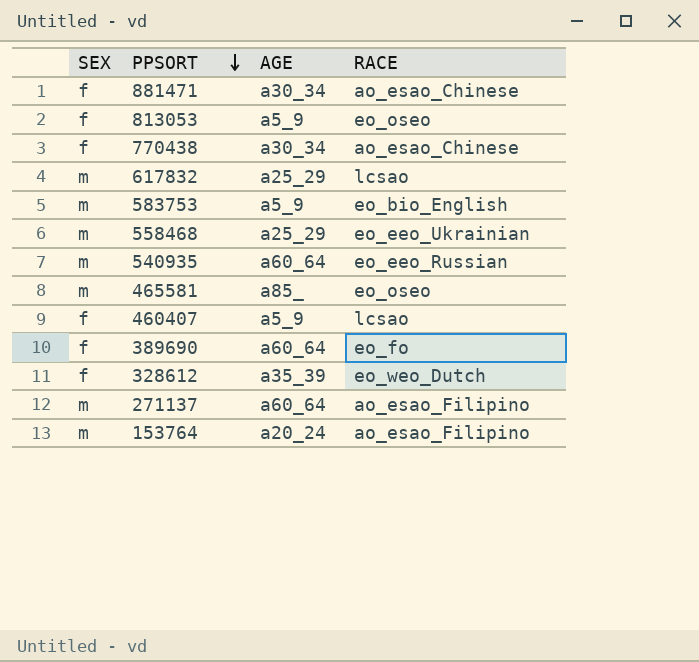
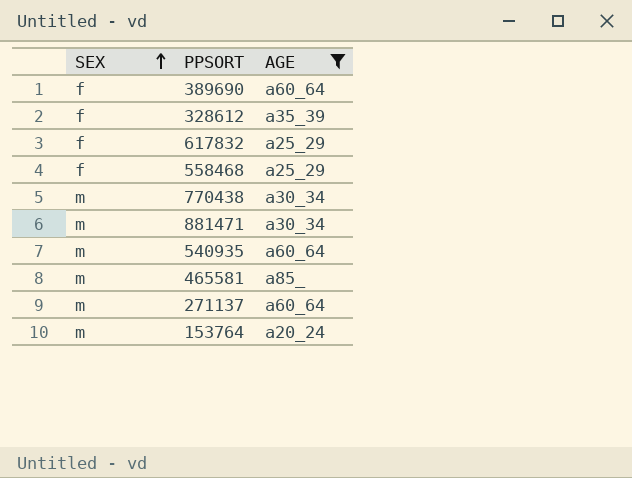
filter: none -> AGE != a5_9
row order: PPSORT descending -> SEX ascending
column RACE | position: 4 -> none
617832 | SEX: m -> f
558468 | SEX: m -> f
770438 | SEX: f -> m
881471 | SEX: f -> m

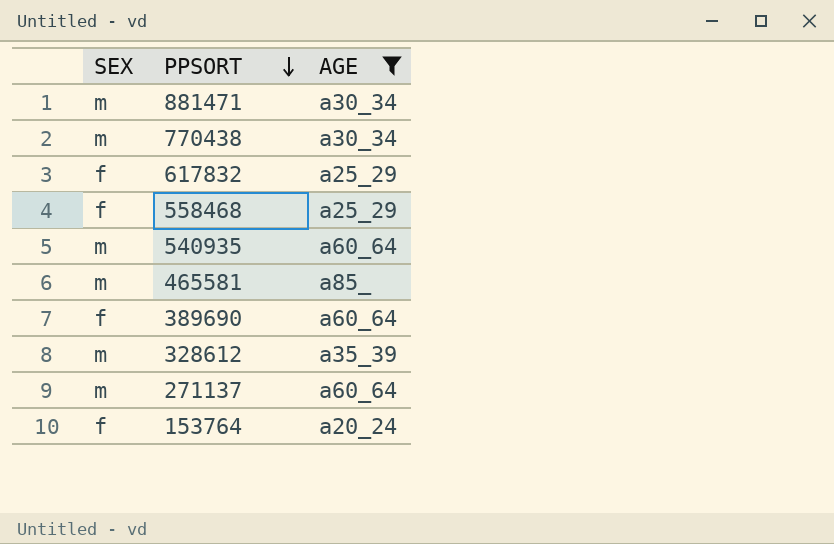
row order: SEX ascending -> PPSORT descending
328612 | SEX: f -> m
153764 | SEX: m -> f

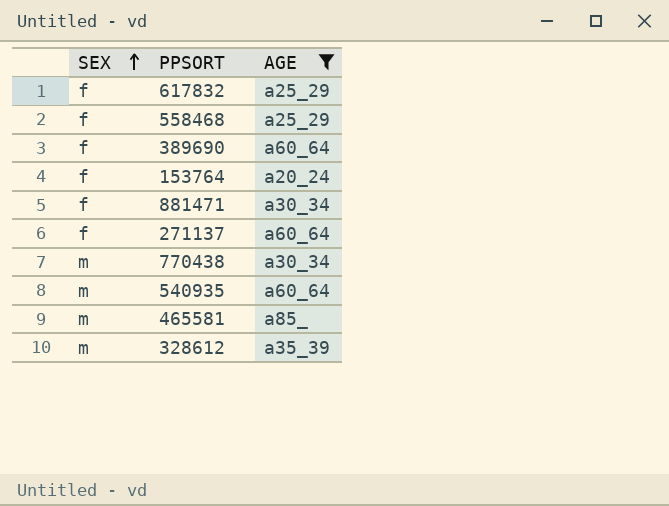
row order: PPSORT descending -> SEX ascending
881471 | SEX: m -> f
271137 | SEX: m -> f

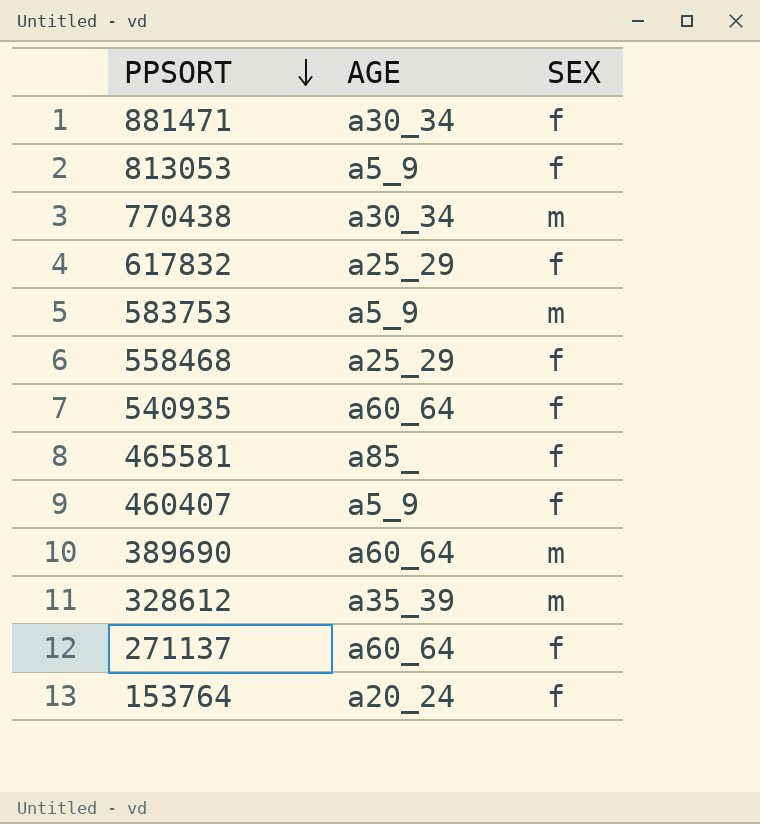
filter: AGE != a5_9 -> none
row order: SEX ascending -> PPSORT descending
column SEX | position: 1 -> 3
540935 | SEX: m -> f
465581 | SEX: m -> f
389690 | SEX: f -> m

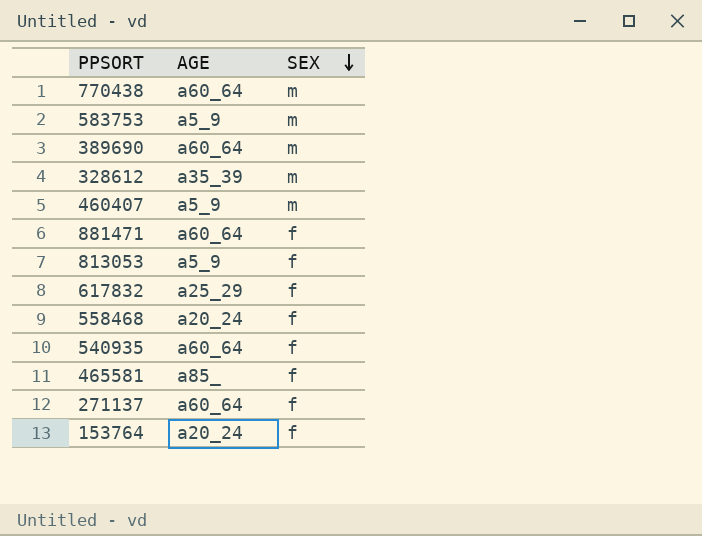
row order: PPSORT descending -> SEX descending
770438 | AGE: a30_34 -> a60_64
460407 | SEX: f -> m
881471 | AGE: a30_34 -> a60_64
558468 | AGE: a25_29 -> a20_24

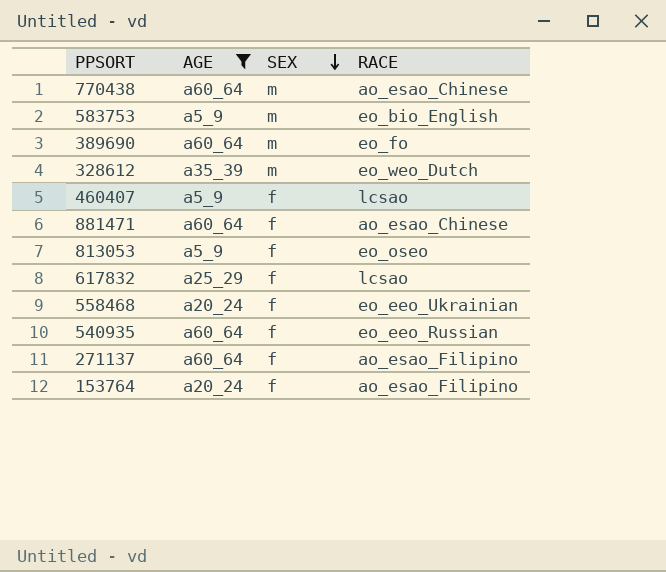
filter: none -> AGE != a85_
column RACE | position: none -> 4
460407 | SEX: m -> f

